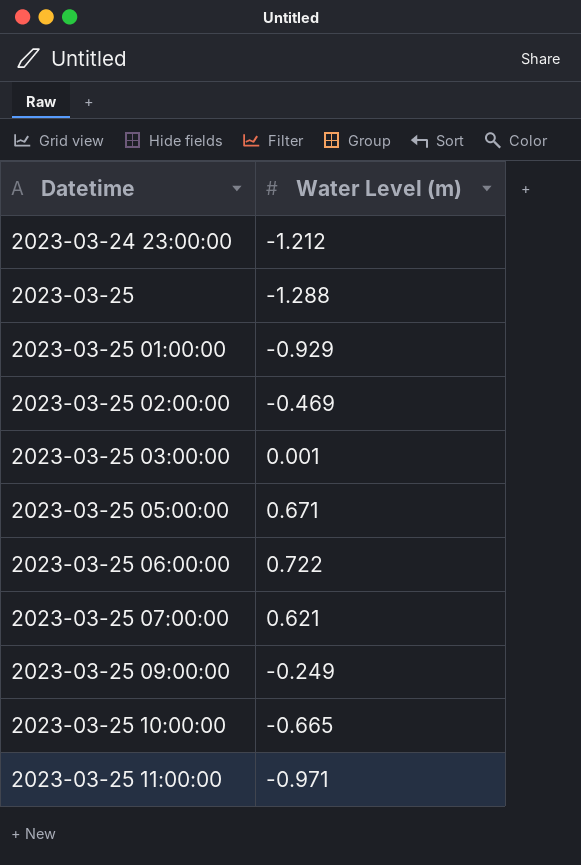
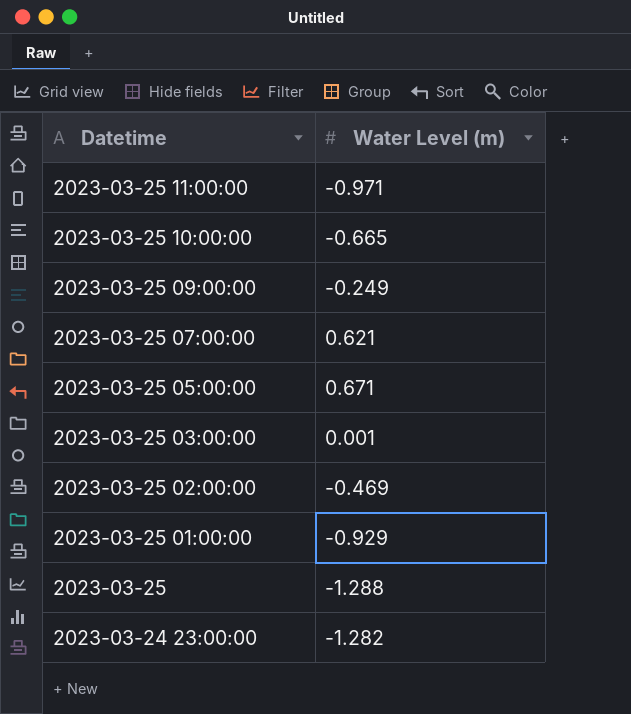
row order: Datetime ascending -> Datetime descending
row 2023-03-25 06:00:00: 0.722 -> none
2023-03-24 23:00:00 | Water Level (m): -1.212 -> -1.282

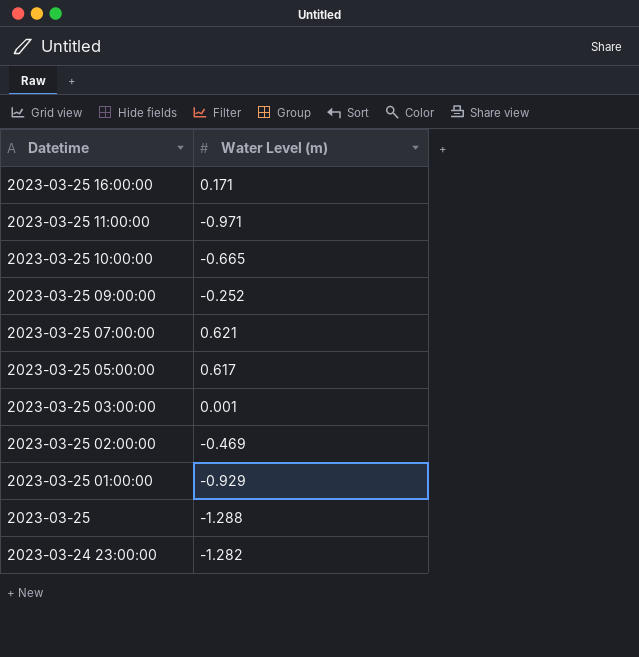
row 2023-03-25 16:00:00: none -> 0.171
2023-03-25 09:00:00 | Water Level (m): -0.249 -> -0.252
2023-03-25 05:00:00 | Water Level (m): 0.671 -> 0.617

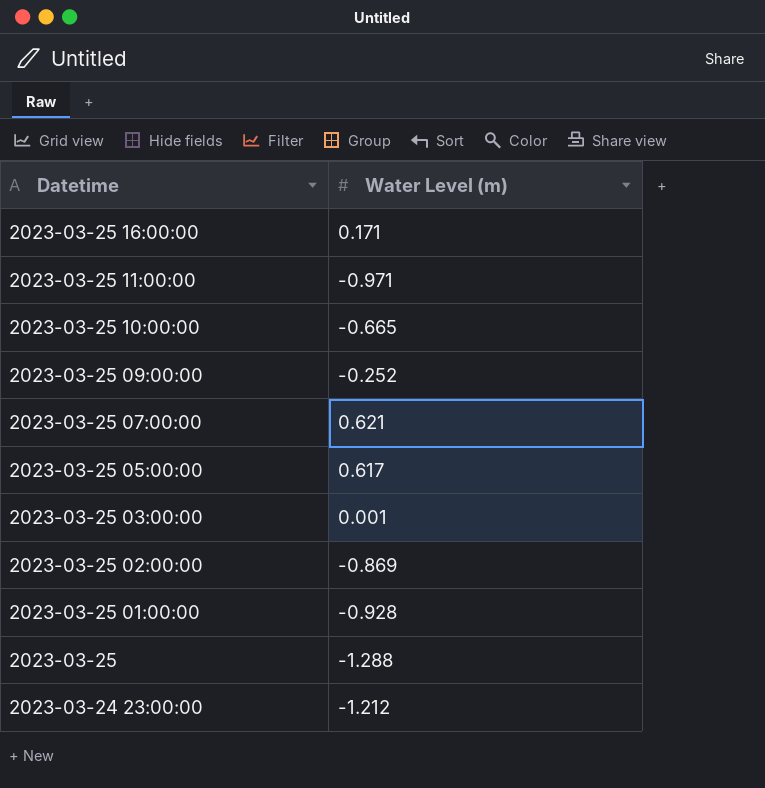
2023-03-25 02:00:00 | Water Level (m): -0.469 -> -0.869
2023-03-25 01:00:00 | Water Level (m): -0.929 -> -0.928
2023-03-24 23:00:00 | Water Level (m): -1.282 -> -1.212

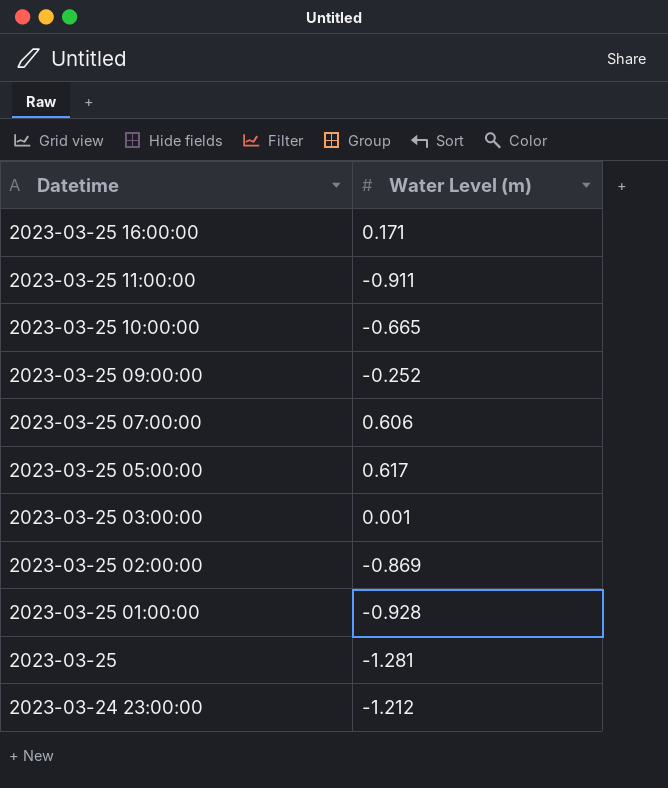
2023-03-25 11:00:00 | Water Level (m): -0.971 -> -0.911
2023-03-25 07:00:00 | Water Level (m): 0.621 -> 0.606
2023-03-25 | Water Level (m): -1.288 -> -1.281

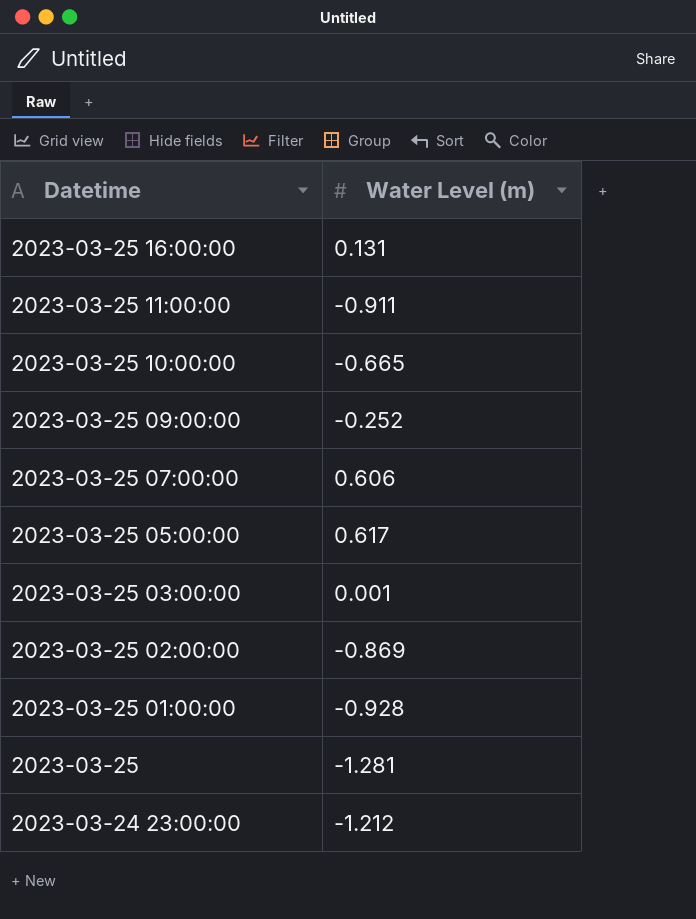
2023-03-25 16:00:00 | Water Level (m): 0.171 -> 0.131

